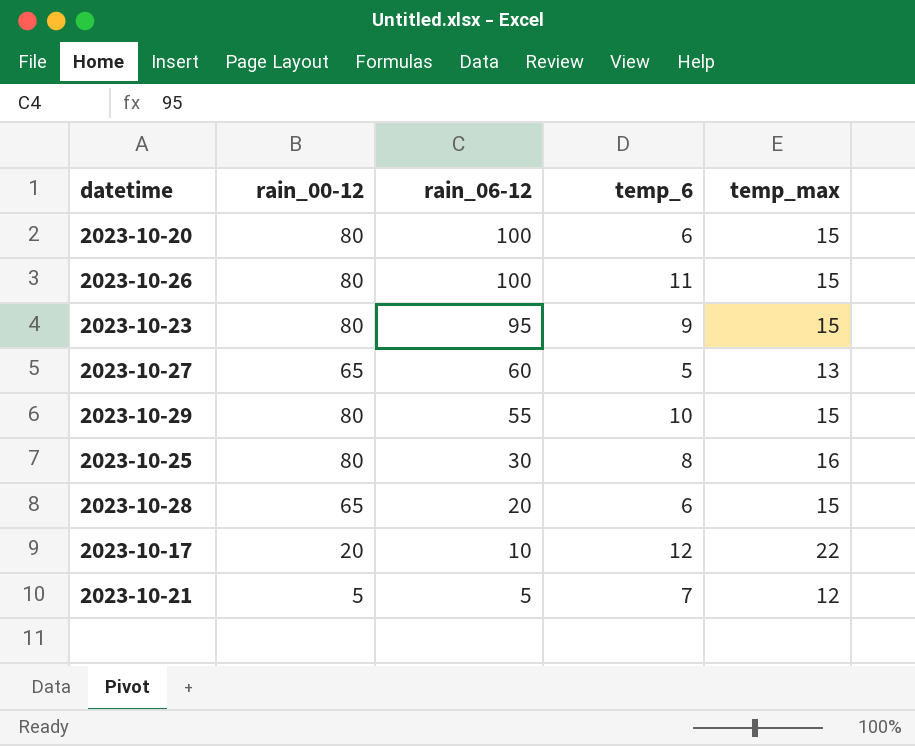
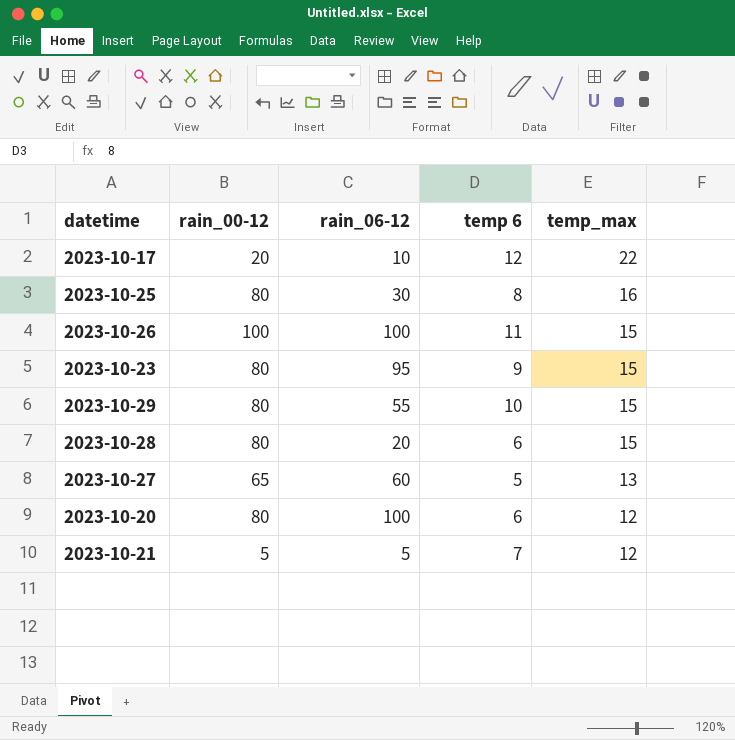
row order: rain_06-12 descending -> temp_max descending
column name: temp_6 -> temp 6
2023-10-26 | rain_00-12: 80 -> 100
2023-10-28 | rain_00-12: 65 -> 80
2023-10-20 | temp_max: 15 -> 12

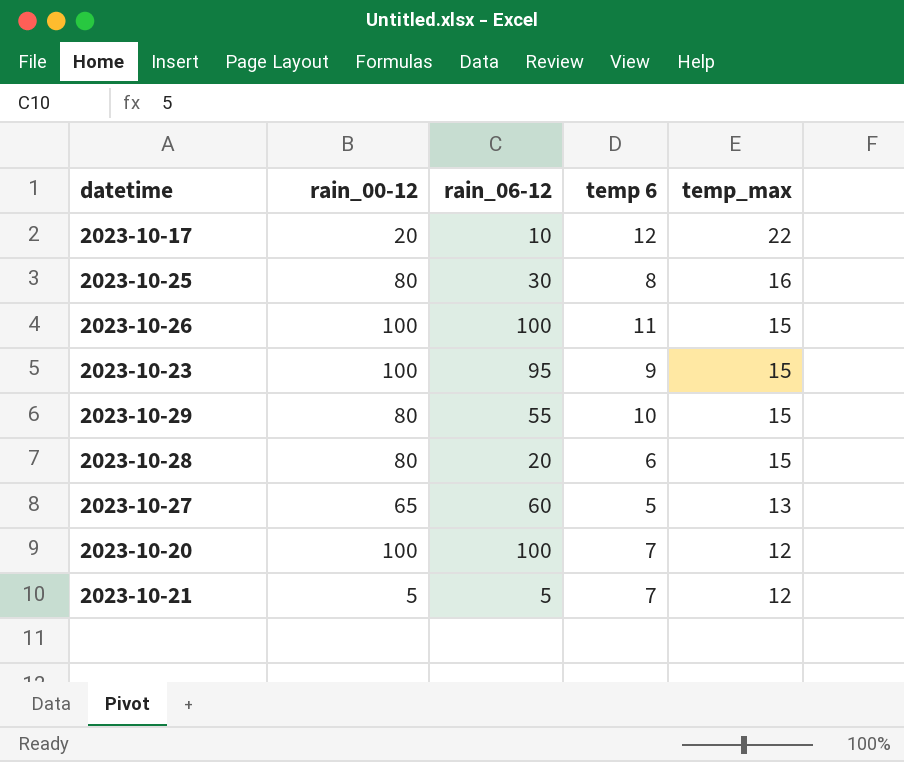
2023-10-23 | rain_00-12: 80 -> 100
2023-10-20 | rain_00-12: 80 -> 100
2023-10-20 | temp 6: 6 -> 7

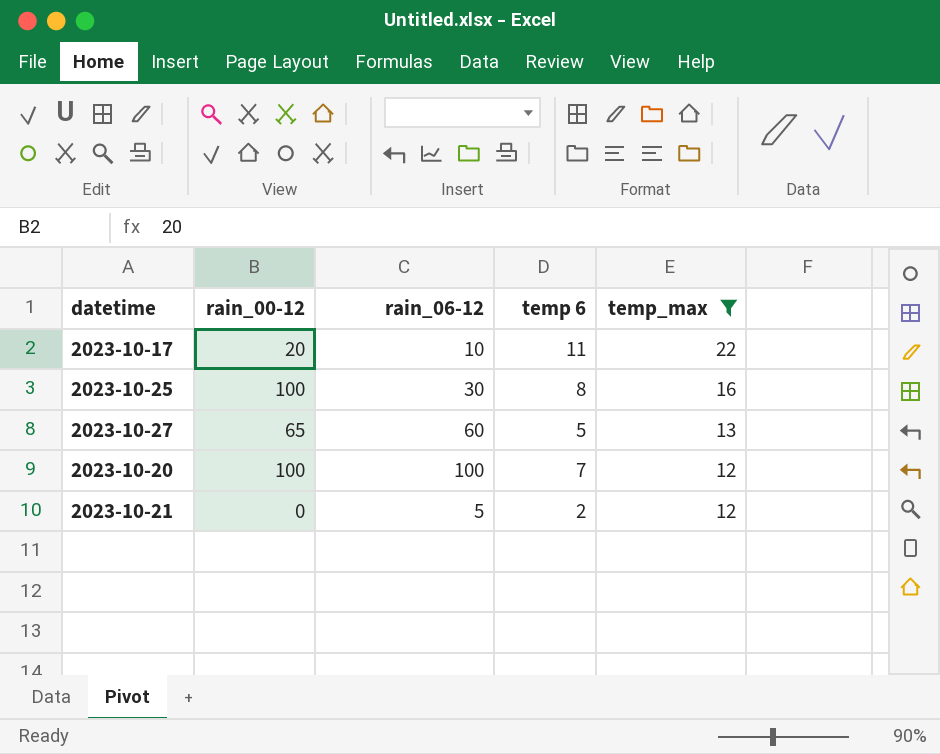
filter: none -> temp_max != 15
2023-10-17 | temp 6: 12 -> 11
2023-10-25 | rain_00-12: 80 -> 100
2023-10-21 | rain_00-12: 5 -> 0
2023-10-21 | temp 6: 7 -> 2

